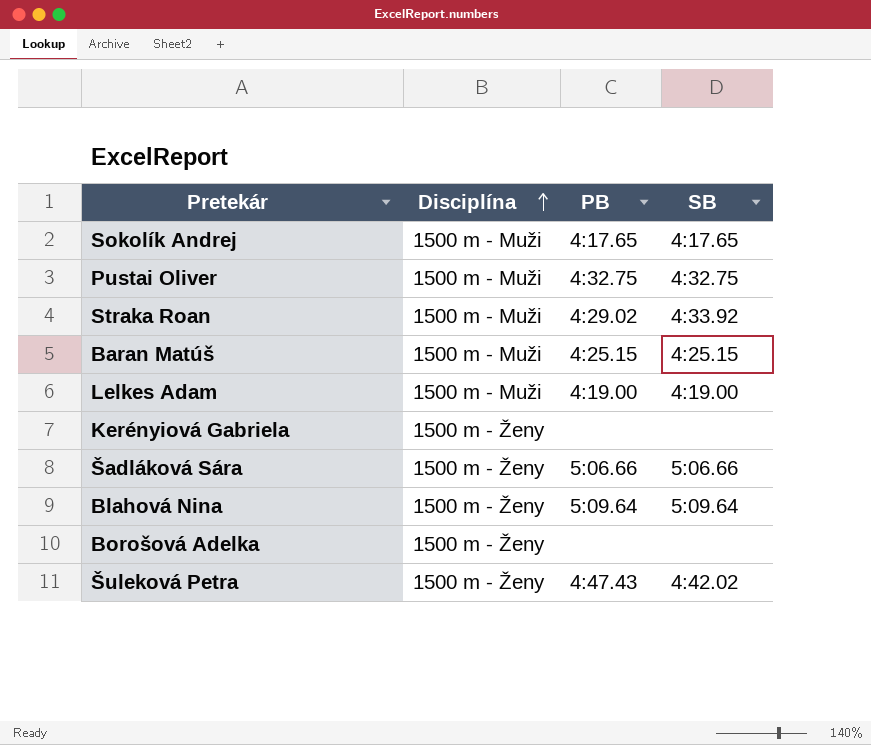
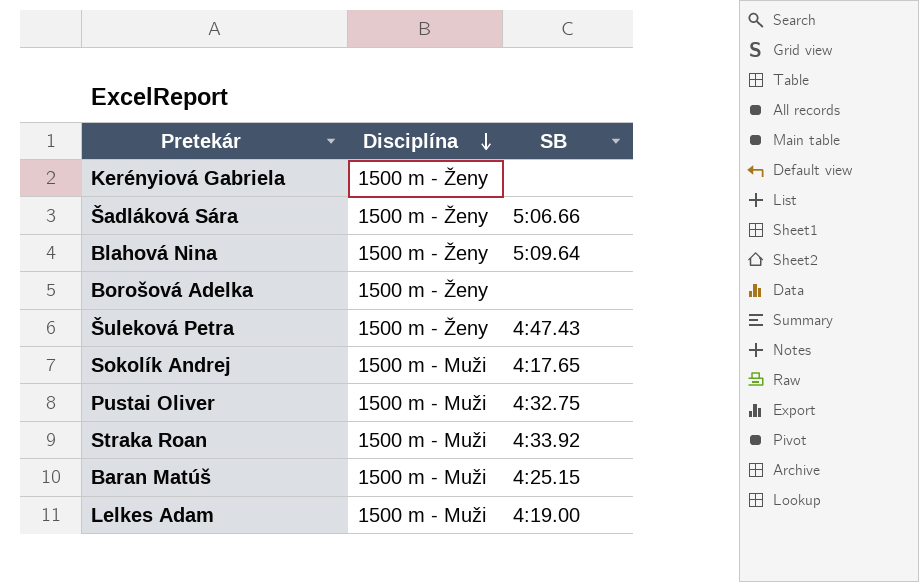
row order: Disciplína ascending -> Disciplína descending
column PB | position: 3 -> none
Šuleková Petra | SB: 4:42.02 -> 4:47.43

